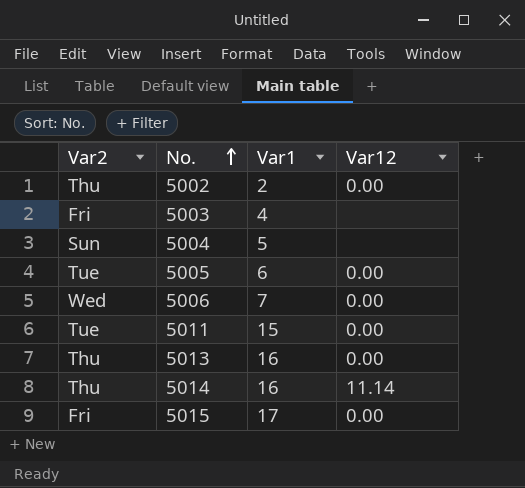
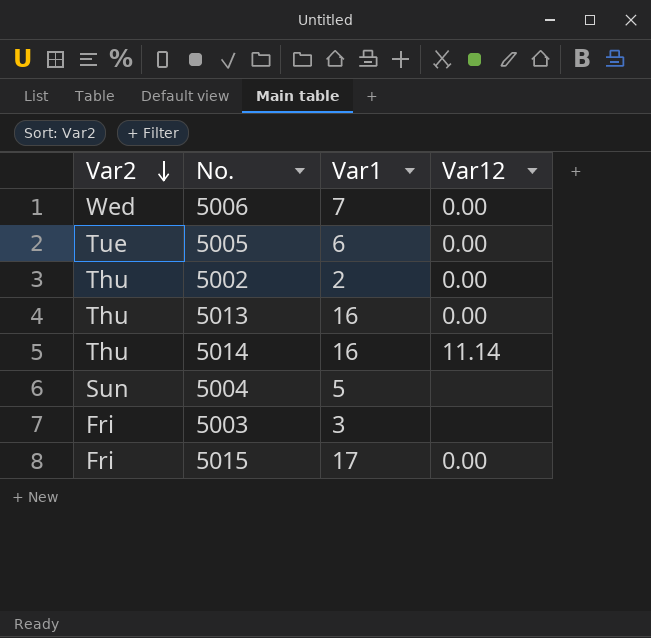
row order: No. ascending -> Var2 descending
row 5011: Tue | 15 | 0.00 -> none
5003 | Var1: 4 -> 3

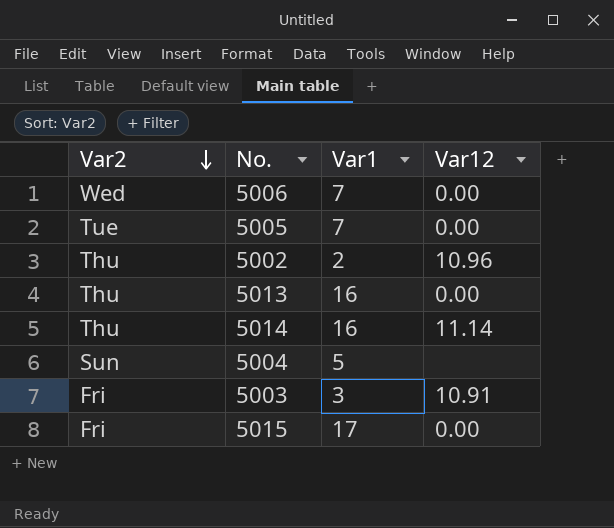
5005 | Var1: 6 -> 7
5002 | Var12: 0.00 -> 10.96
5003 | Var12: none -> 10.91

